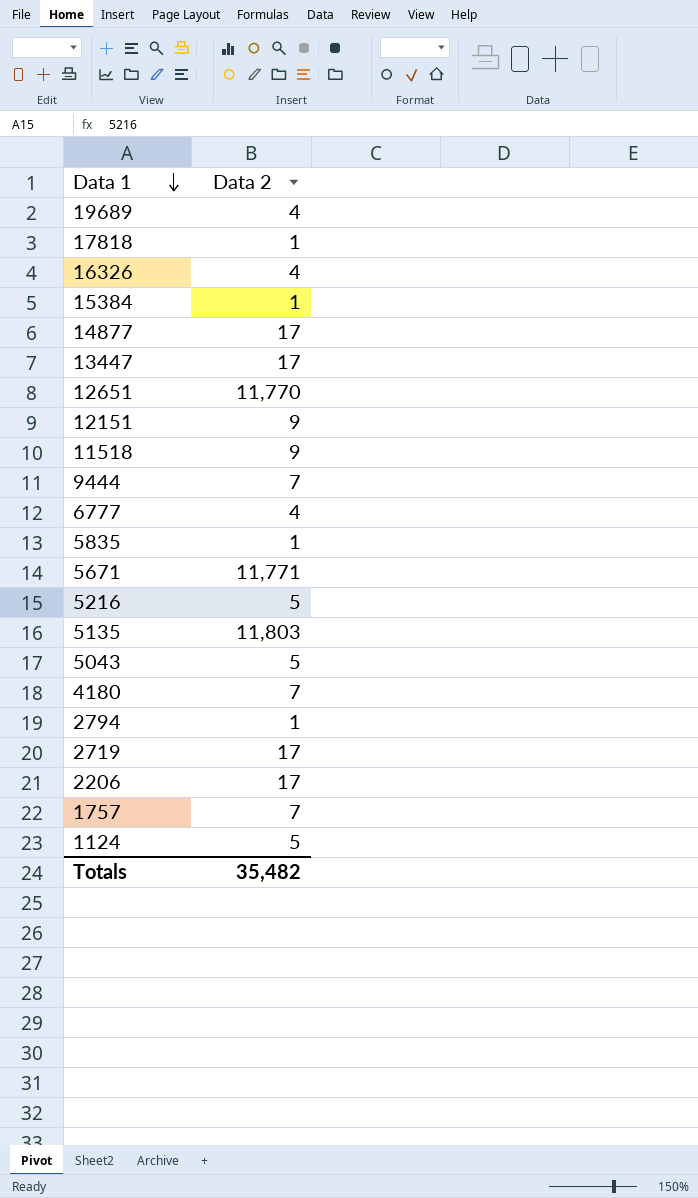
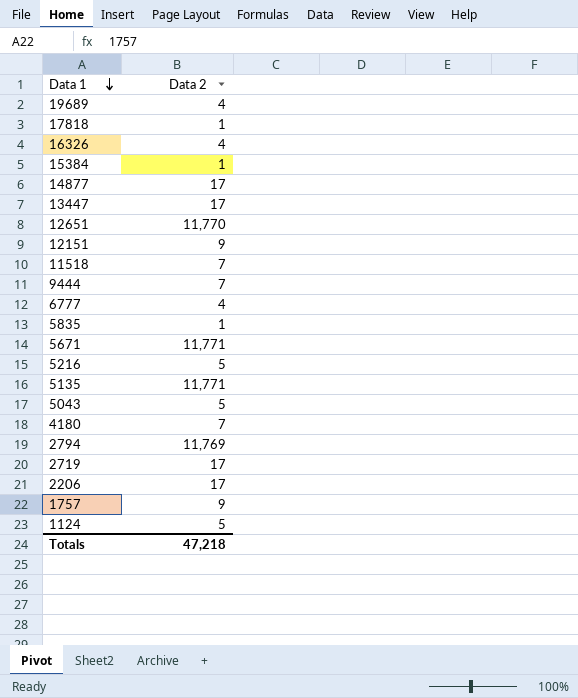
11518 | Data 2: 9 -> 7
5135 | Data 2: 11,803 -> 11,771
2794 | Data 2: 1 -> 11,769
1757 | Data 2: 7 -> 9
Totals | Data 2: 35,482 -> 47,218

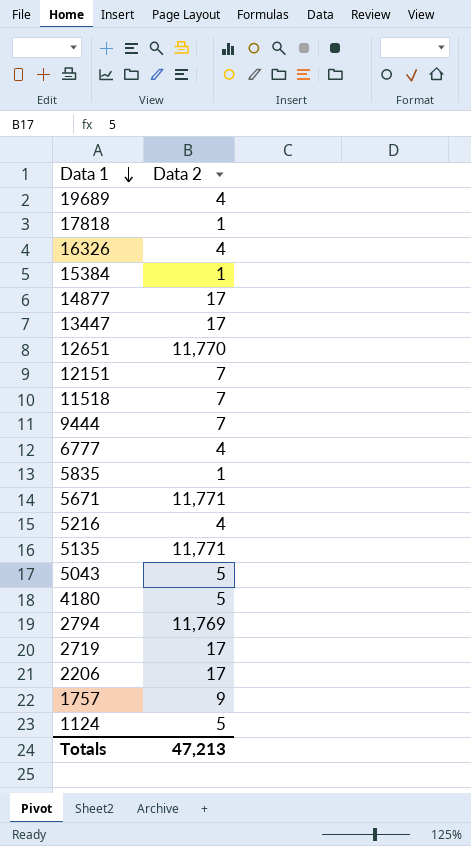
12151 | Data 2: 9 -> 7
5216 | Data 2: 5 -> 4
4180 | Data 2: 7 -> 5
Totals | Data 2: 47,218 -> 47,213

